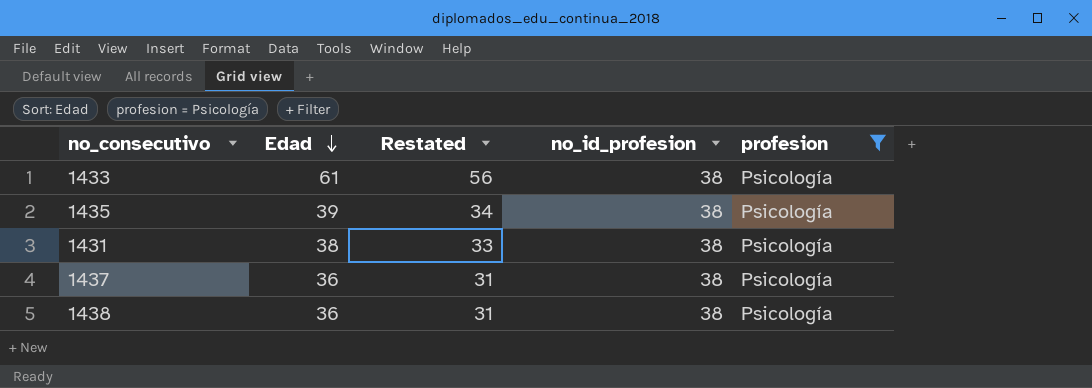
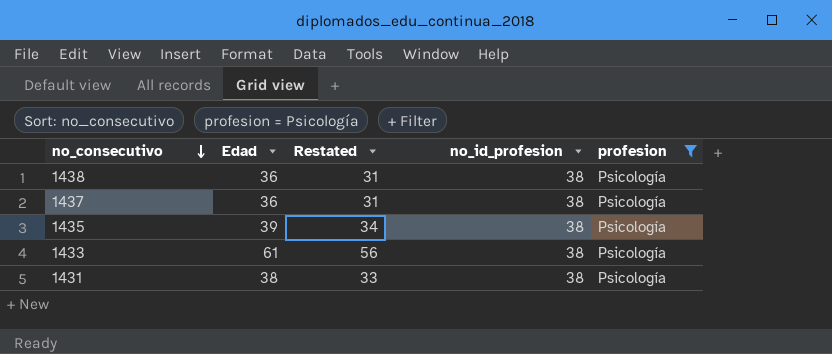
row order: Edad descending -> no_consecutivo descending

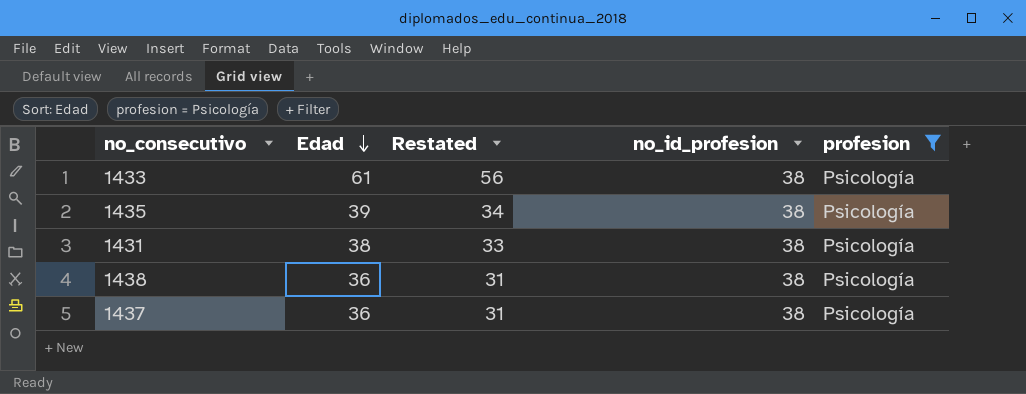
row order: no_consecutivo descending -> Edad descending

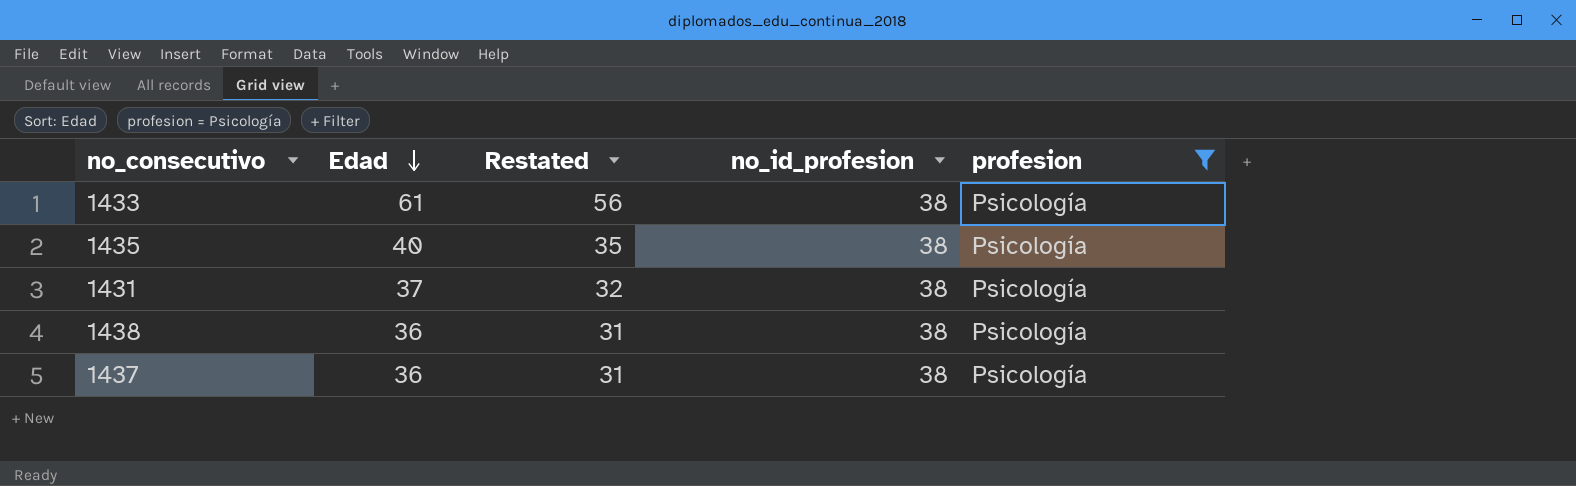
1435 | Edad: 39 -> 40
1435 | Restated: 34 -> 35
1431 | Edad: 38 -> 37
1431 | Restated: 33 -> 32

